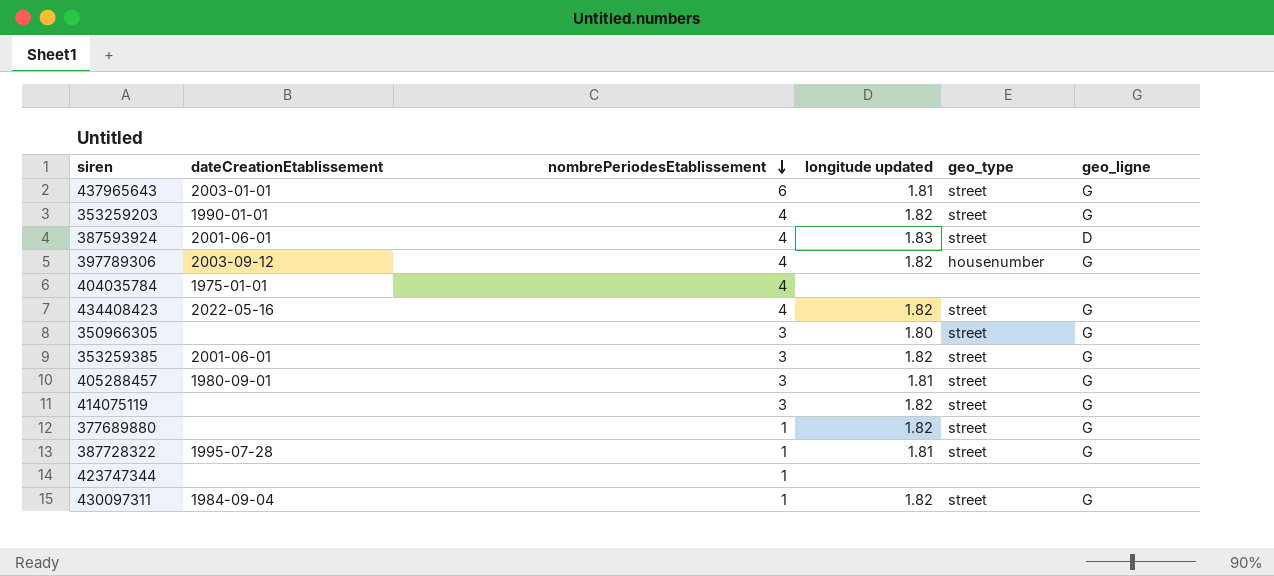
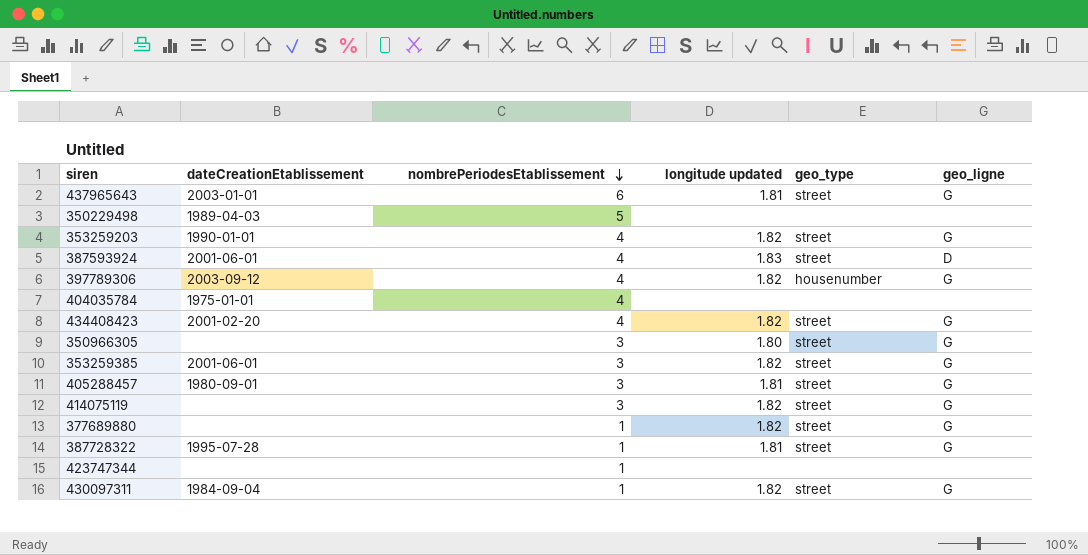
row 350229498: none -> 1989-04-03 | 5 | none | none | none
434408423 | dateCreationEtablissement: 2022-05-16 -> 2001-02-20

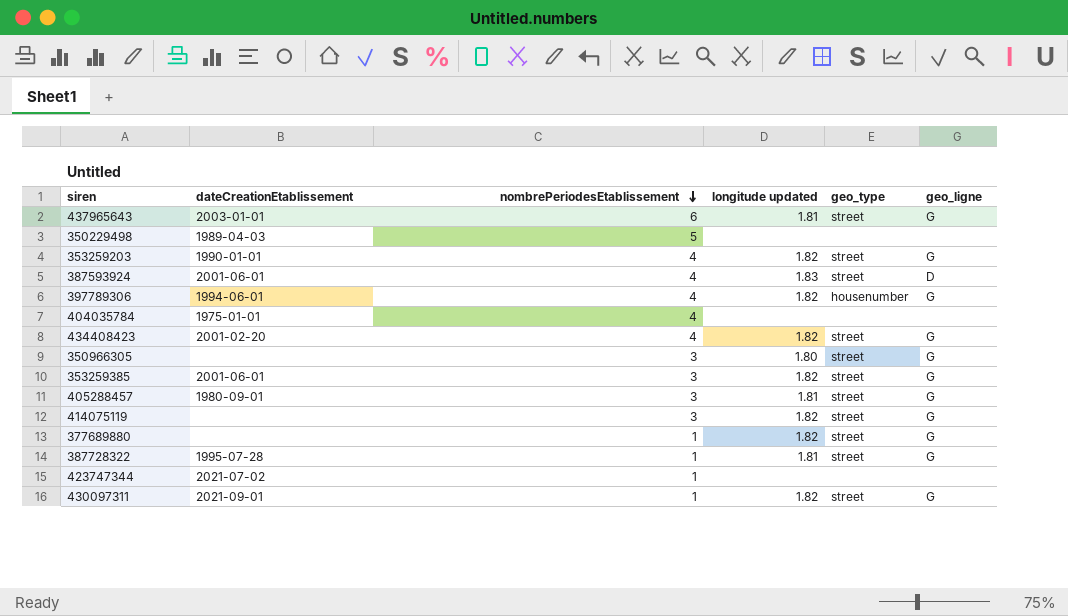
397789306 | dateCreationEtablissement: 2003-09-12 -> 1994-06-01
423747344 | dateCreationEtablissement: none -> 2021-07-02
430097311 | dateCreationEtablissement: 1984-09-04 -> 2021-09-01

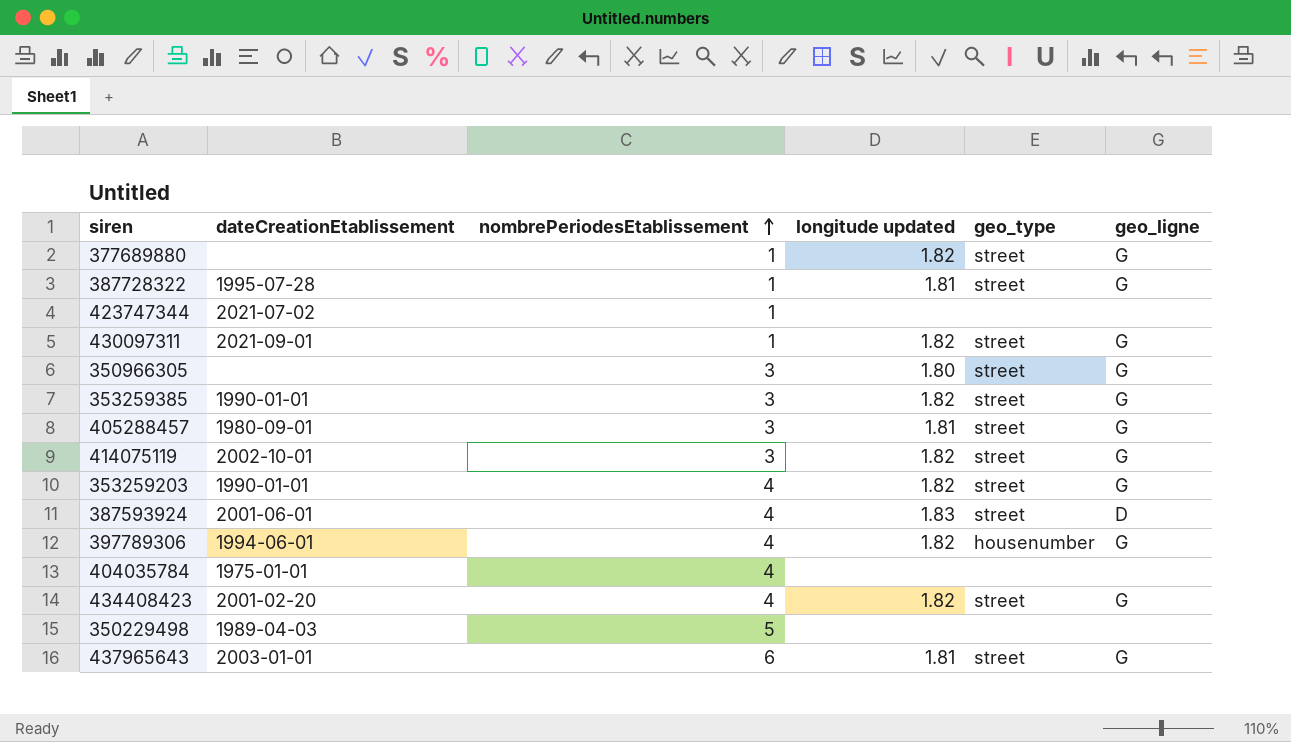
row order: nombrePeriodesEtablissement descending -> nombrePeriodesEtablissement ascending
353259385 | dateCreationEtablissement: 2001-06-01 -> 1990-01-01
414075119 | dateCreationEtablissement: none -> 2002-10-01

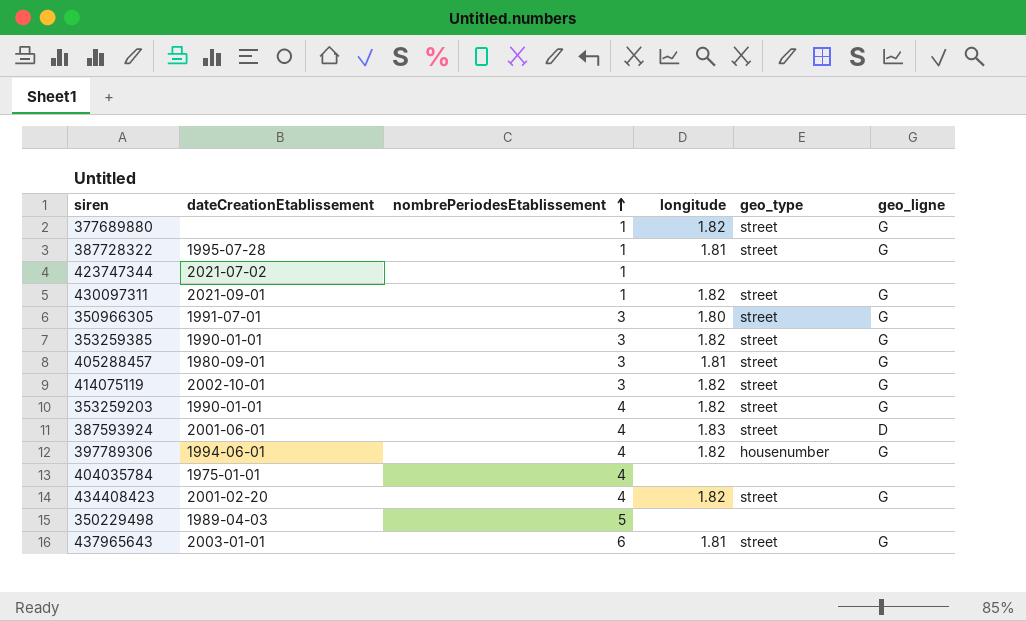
column name: longitude updated -> longitude
350966305 | dateCreationEtablissement: none -> 1991-07-01

